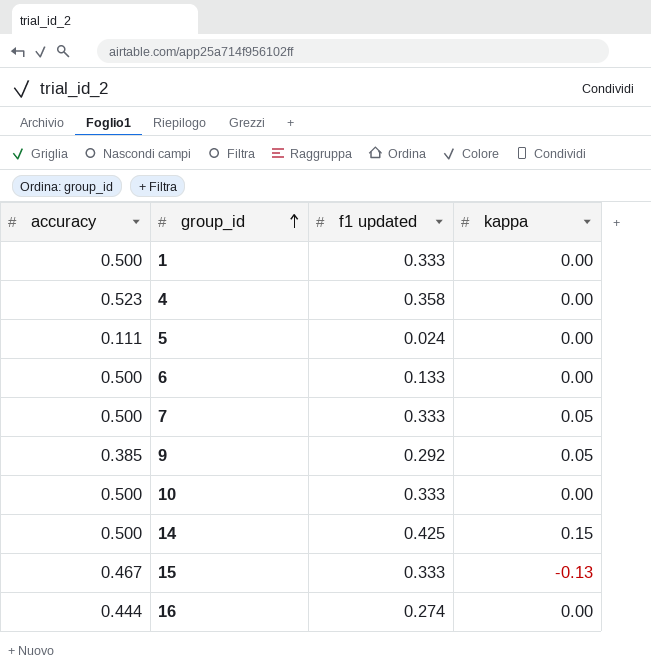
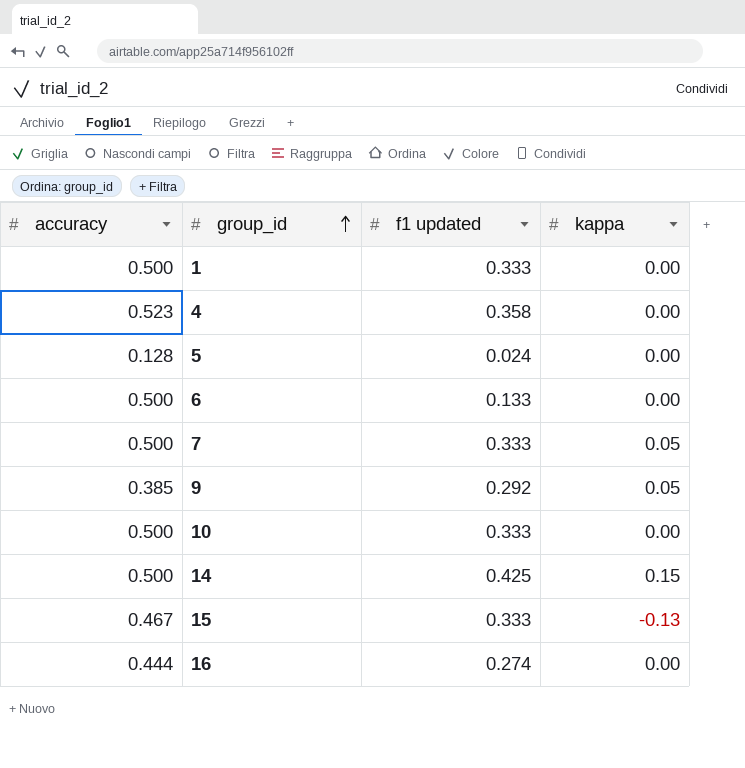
5 | accuracy: 0.111 -> 0.128

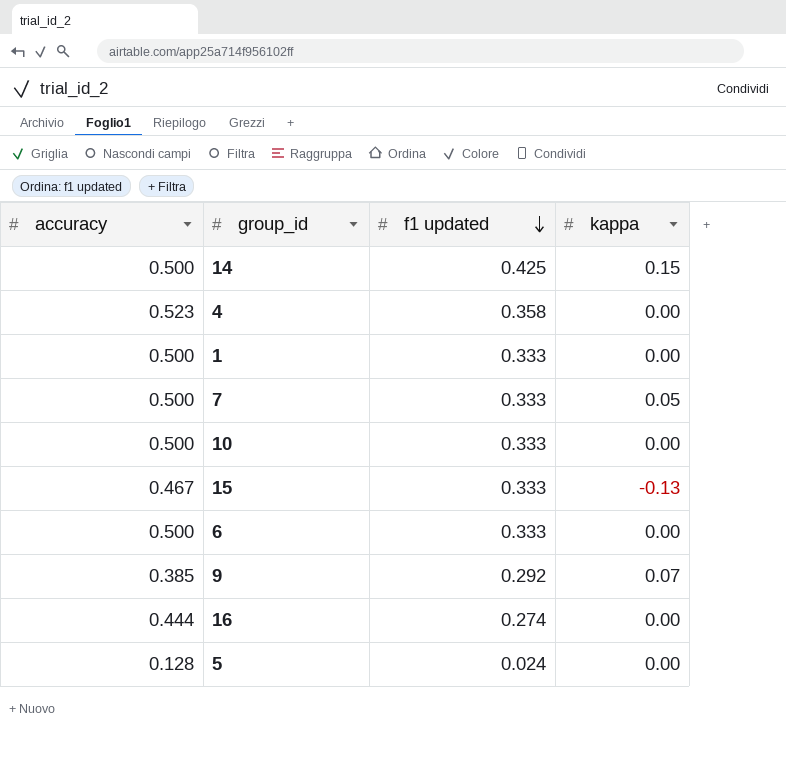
row order: group_id ascending -> f1 updated descending
6 | f1 updated: 0.133 -> 0.333
9 | kappa: 0.05 -> 0.07

